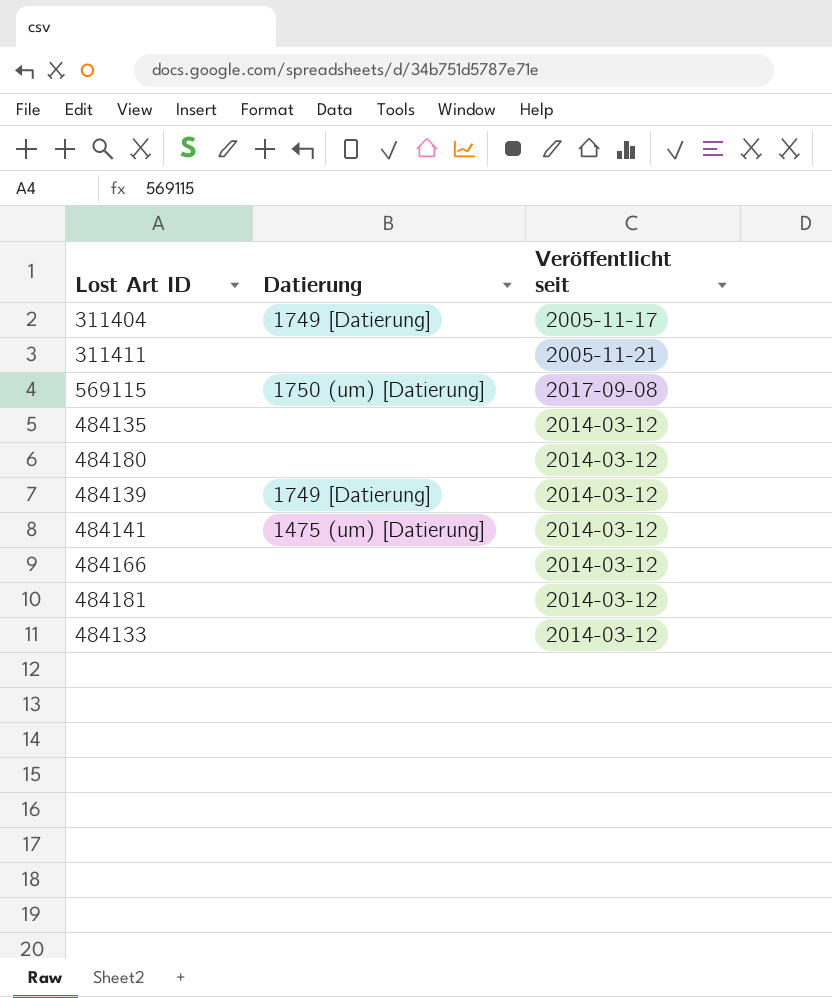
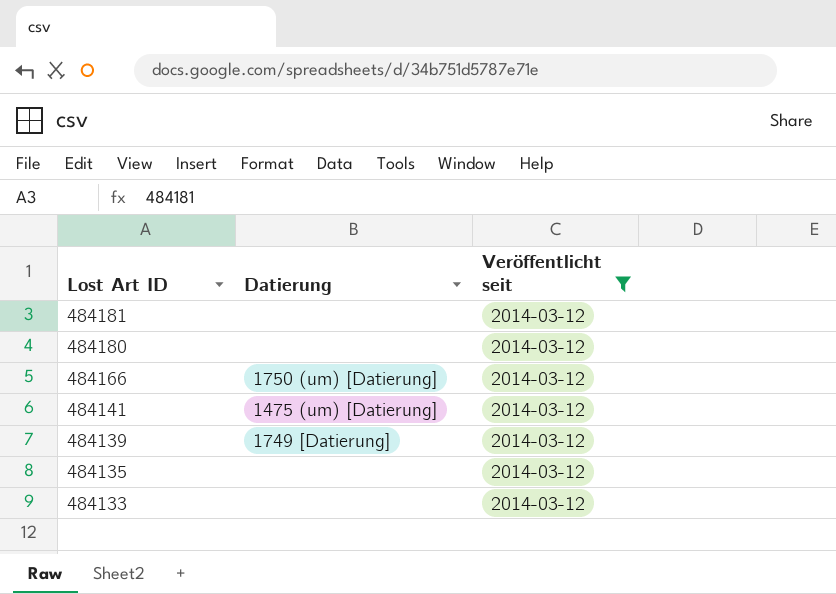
filter: none -> Veröffentlicht seit = 2014-03-12
row order: none -> Lost Art ID descending
484166 | Datierung: none -> 1750 (um) [Datierung]

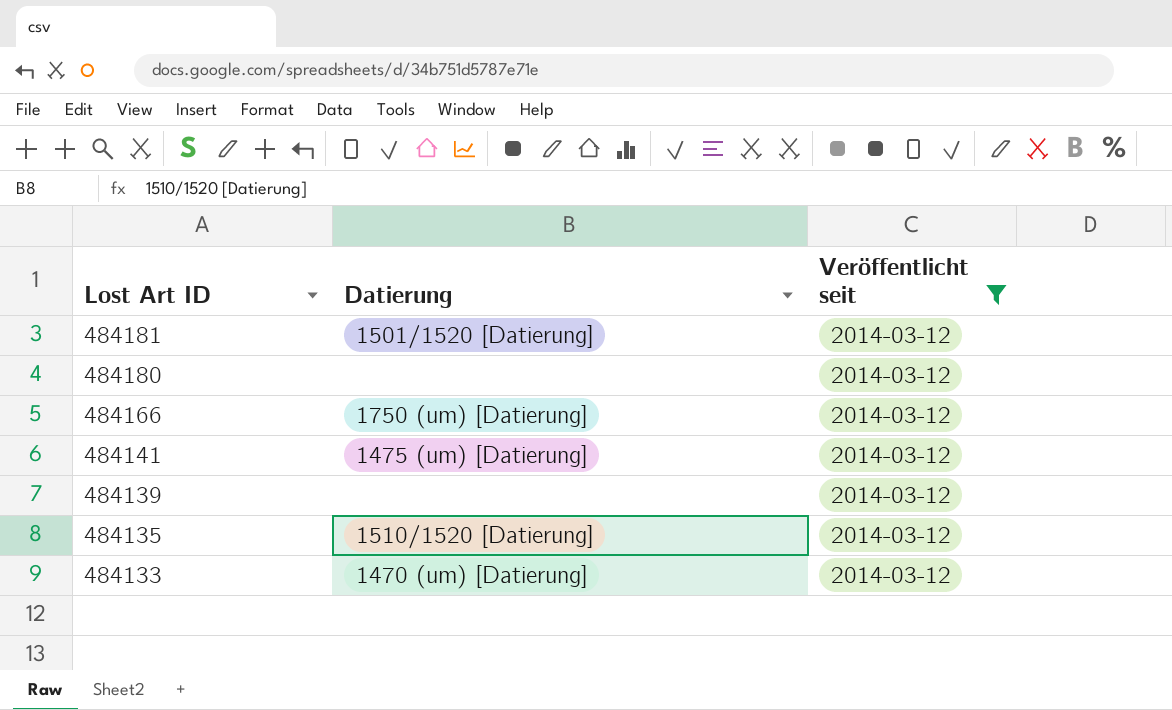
484181 | Datierung: none -> 1501/1520 [Datierung]
484139 | Datierung: 1749 [Datierung] -> none
484135 | Datierung: none -> 1510/1520 [Datierung]
484133 | Datierung: none -> 1470 (um) [Datierung]

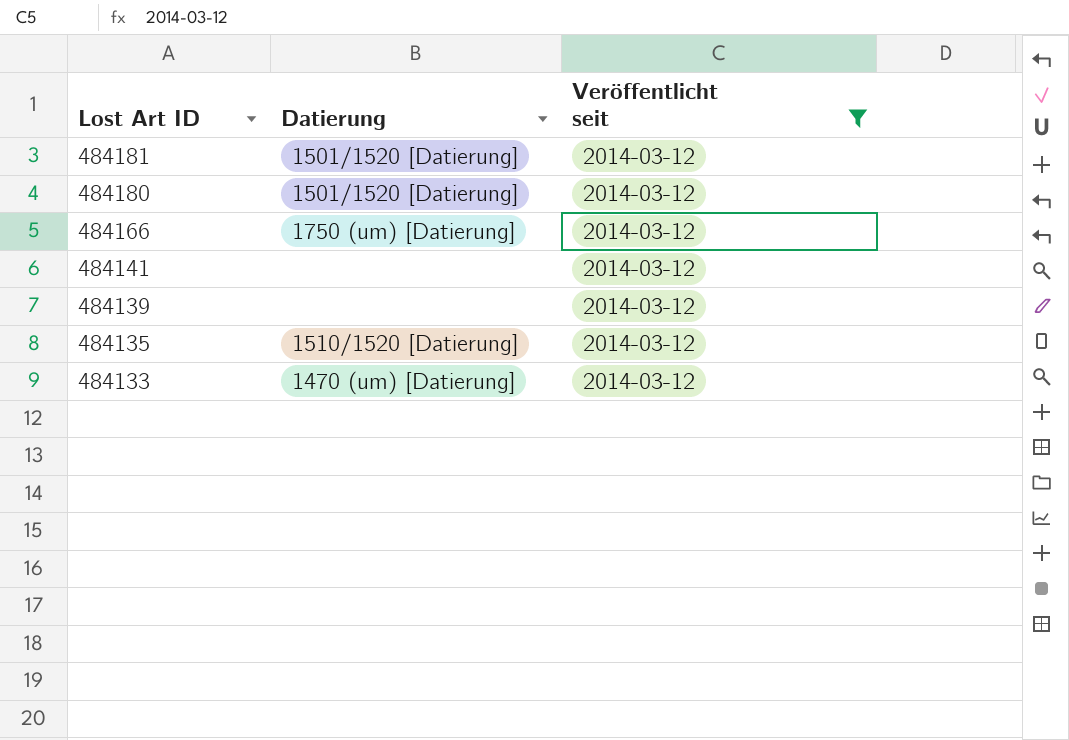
484180 | Datierung: none -> 1501/1520 [Datierung]
484141 | Datierung: 1475 (um) [Datierung] -> none

